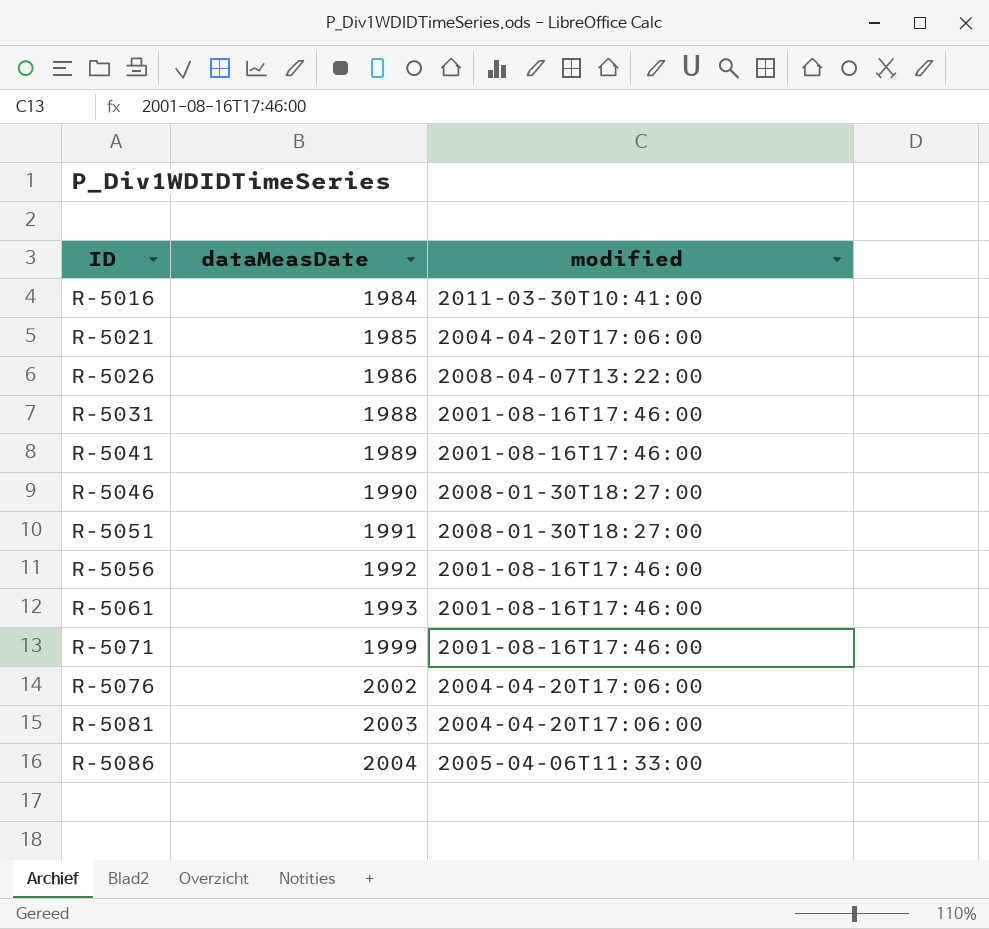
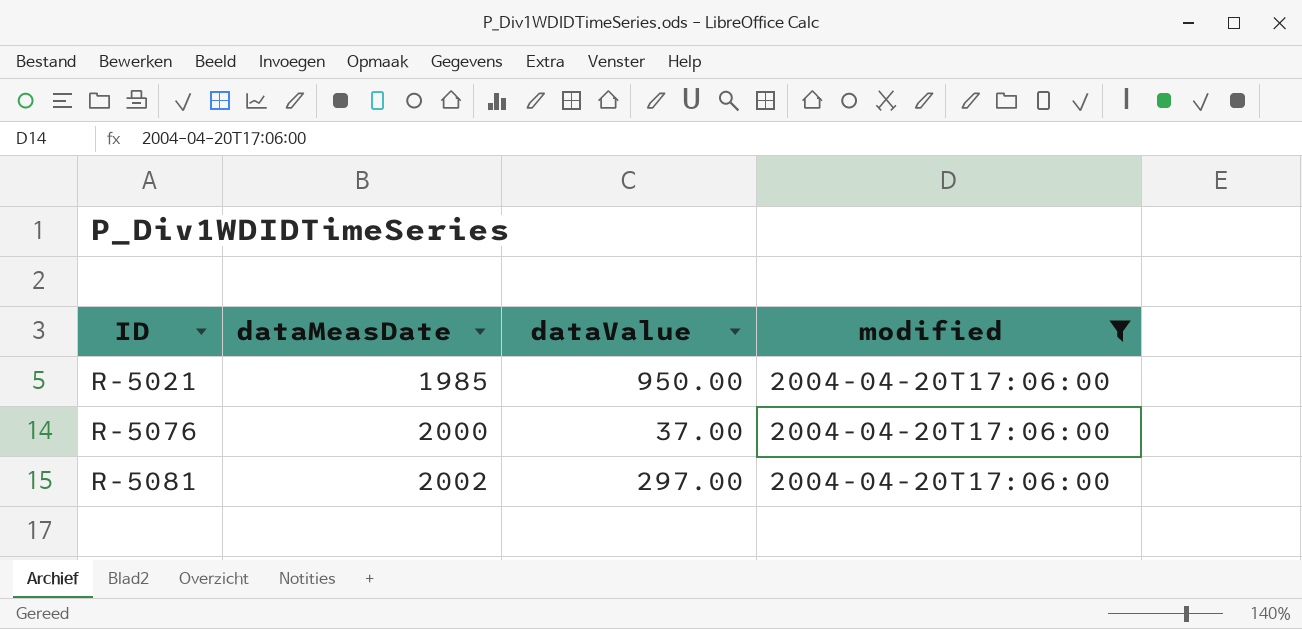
filter: none -> modified = 2004-04-20T17:06:00
column dataValue | position: none -> 3
R-5076 | dataMeasDate: 2002 -> 2000
R-5081 | dataMeasDate: 2003 -> 2002

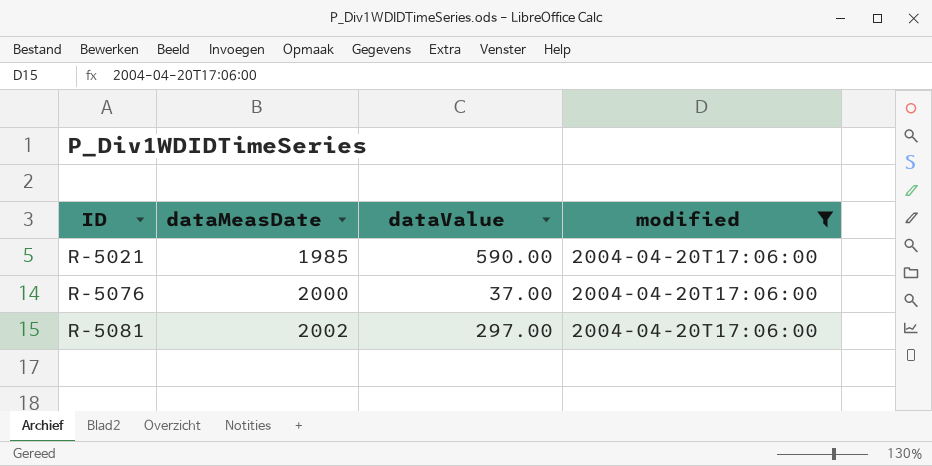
R-5021 | dataValue: 950.00 -> 590.00

